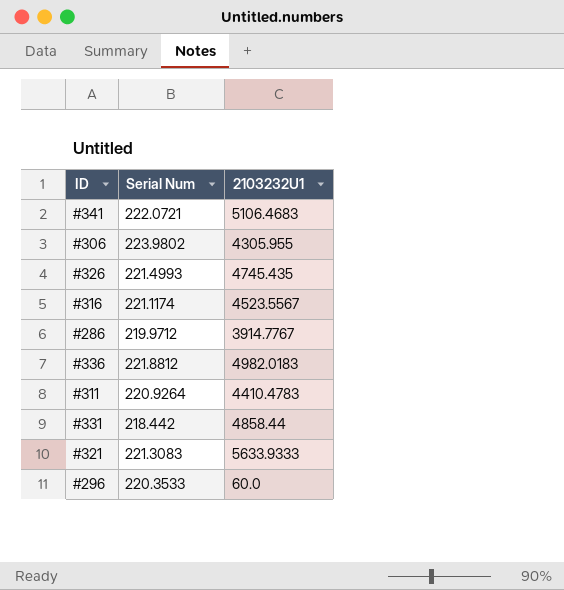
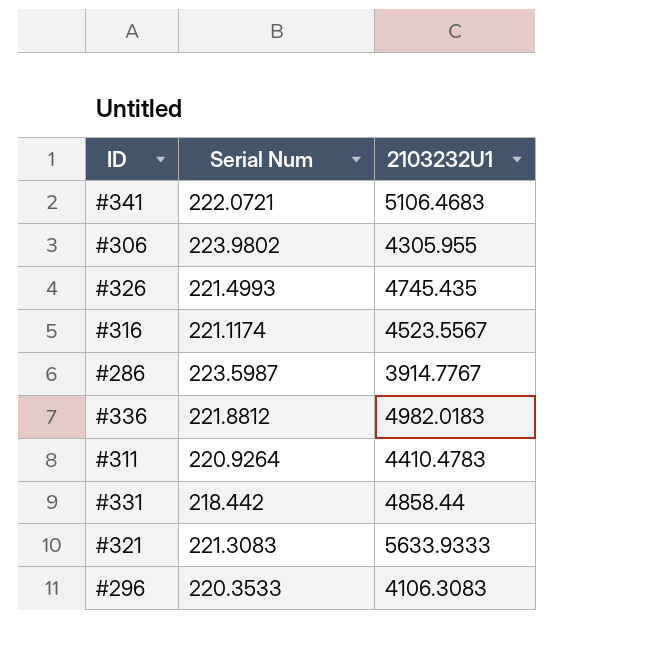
#286 | Serial Num: 219.9712 -> 223.5987
#296 | 2103232U1: 60.0 -> 4106.3083

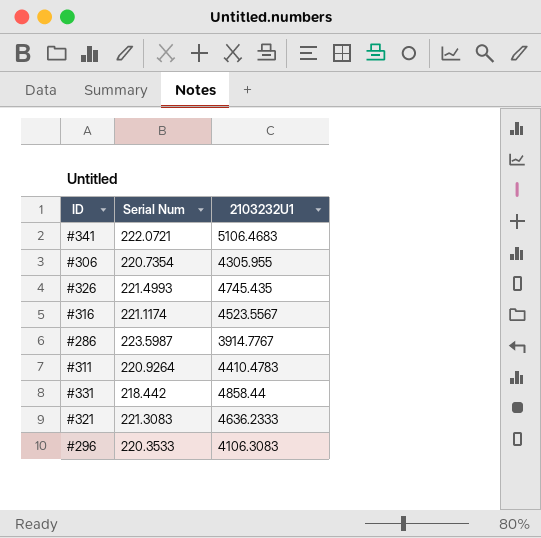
row #336: 221.8812 | 4982.0183 -> none
#306 | Serial Num: 223.9802 -> 220.7354
#321 | 2103232U1: 5633.9333 -> 4636.2333

